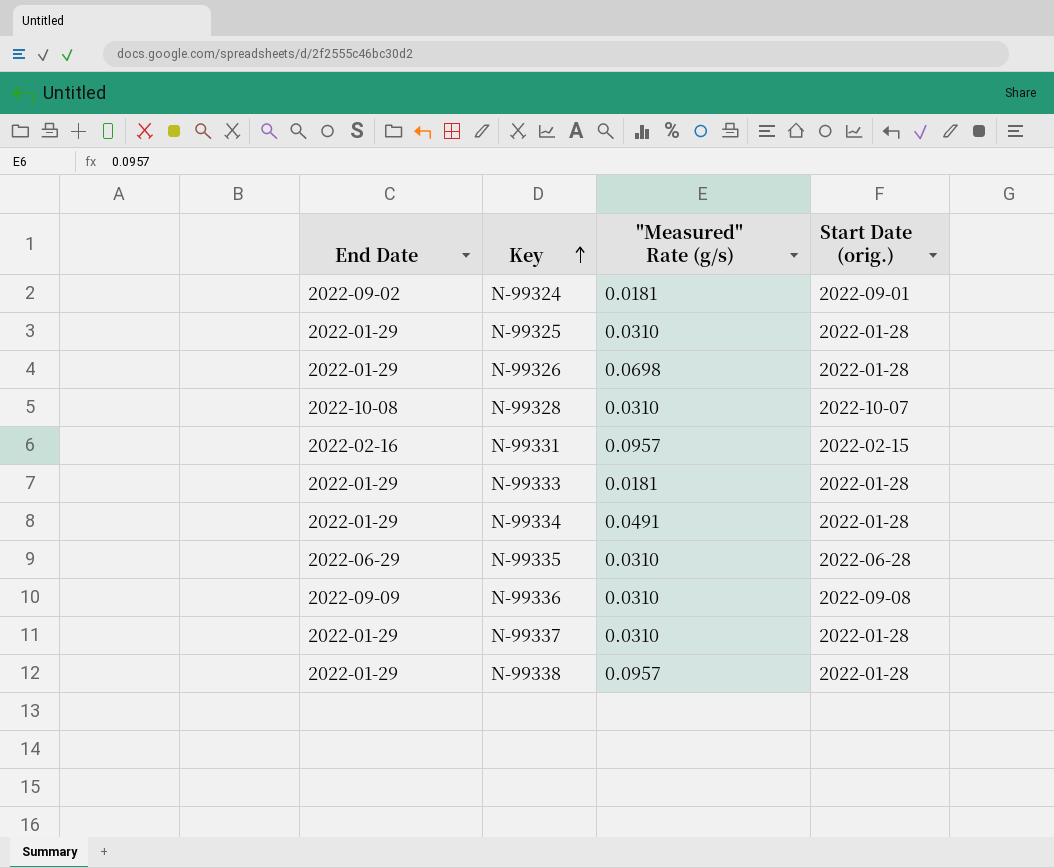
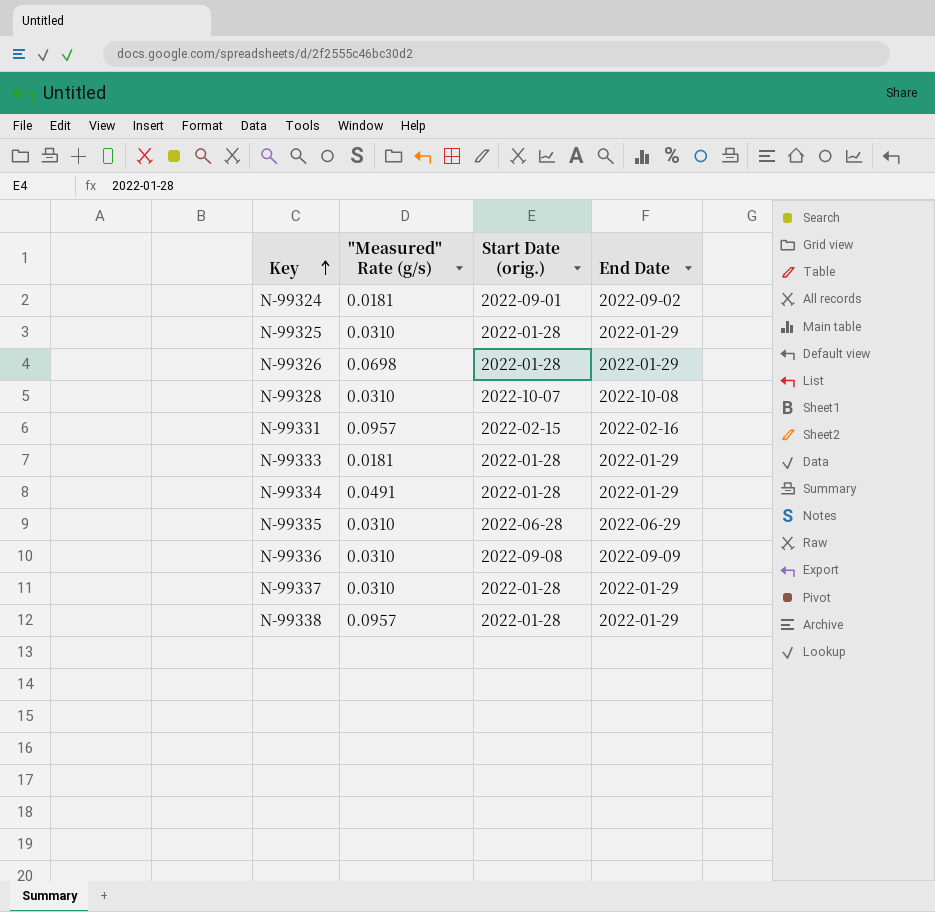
column End Date | position: 1 -> 4

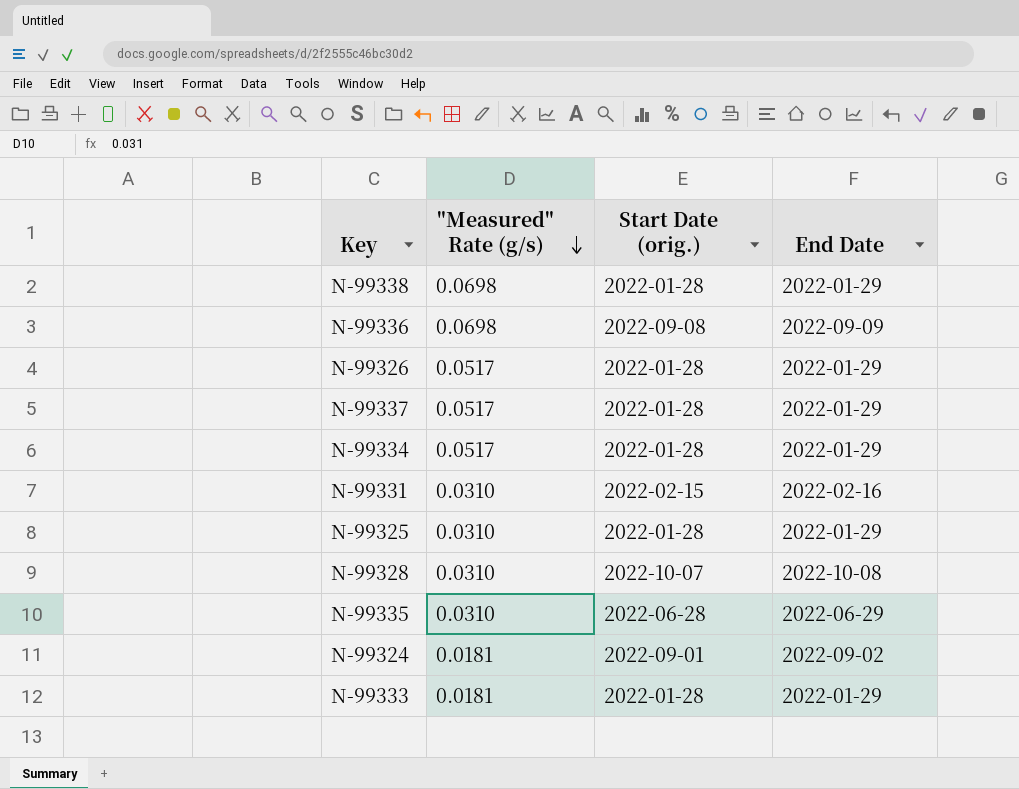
row order: Key ascending -> "Measured" Rate (g/s) descending
N-99338 | "Measured" Rate (g/s): 0.0957 -> 0.0698
N-99336 | "Measured" Rate (g/s): 0.0310 -> 0.0698
N-99326 | "Measured" Rate (g/s): 0.0698 -> 0.0517
N-99337 | "Measured" Rate (g/s): 0.0310 -> 0.0517
N-99334 | "Measured" Rate (g/s): 0.0491 -> 0.0517
N-99331 | "Measured" Rate (g/s): 0.0957 -> 0.0310

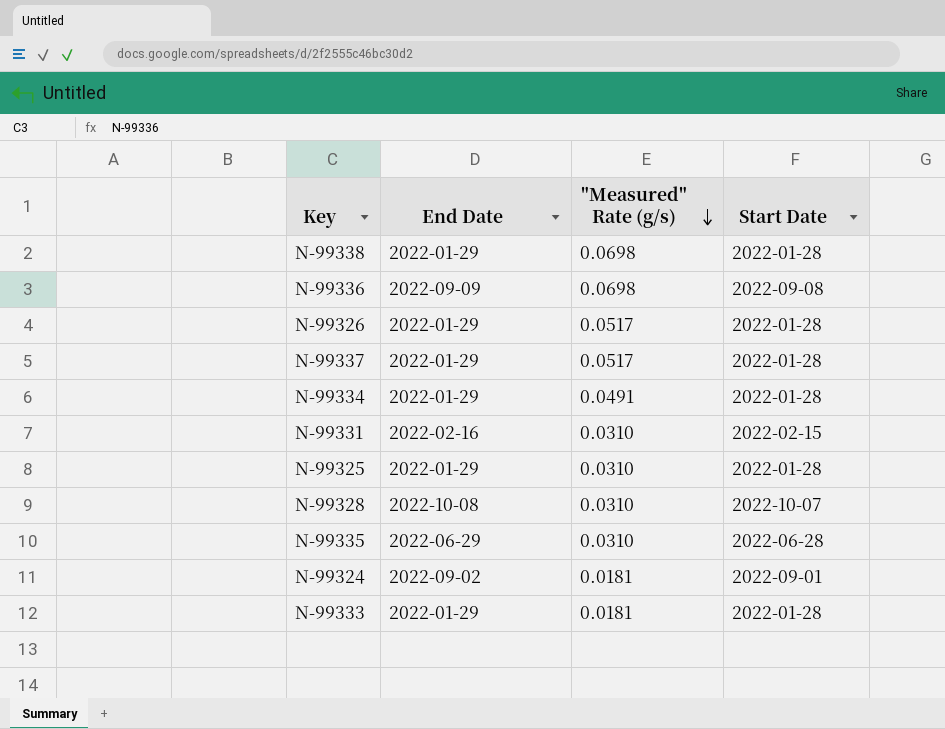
column End Date | position: 4 -> 2
column name: Start Date (orig.) -> Start Date
N-99334 | "Measured" Rate (g/s): 0.0517 -> 0.0491

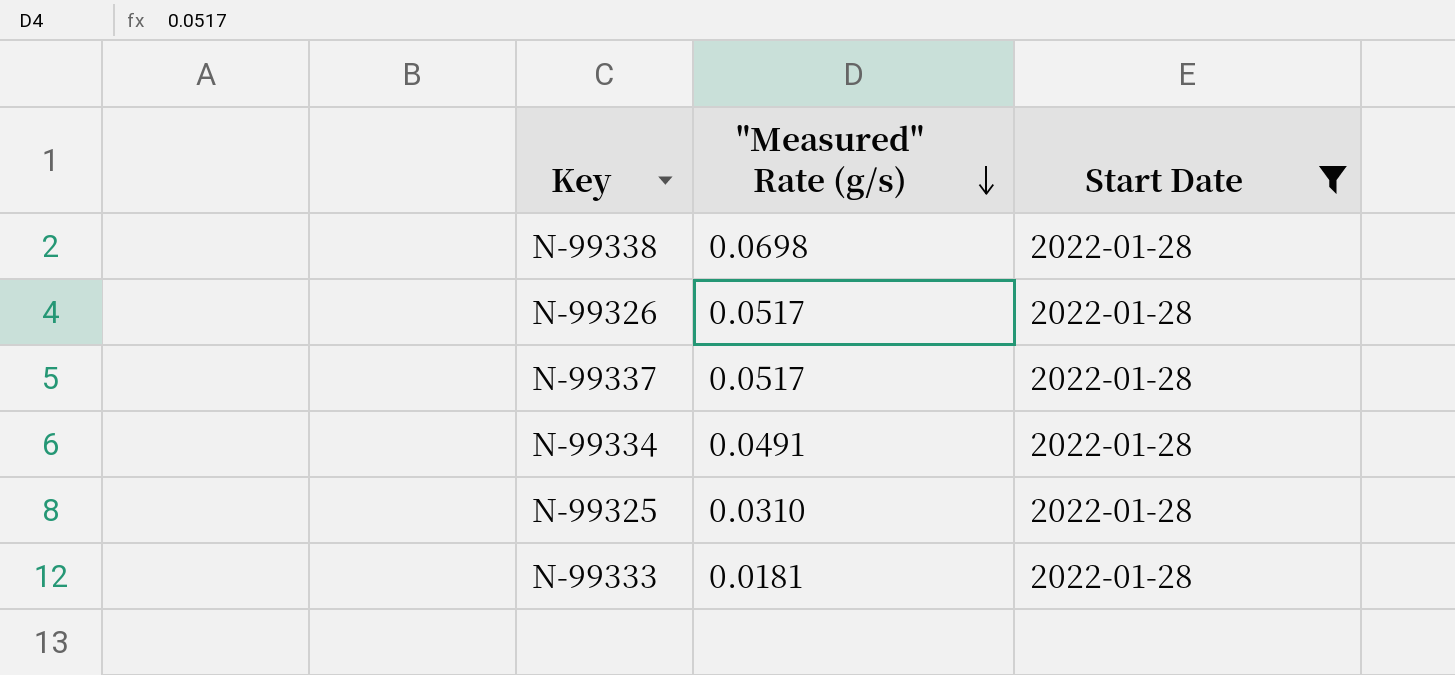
filter: none -> Start Date = 2022-01-28
column End Date | position: 2 -> none

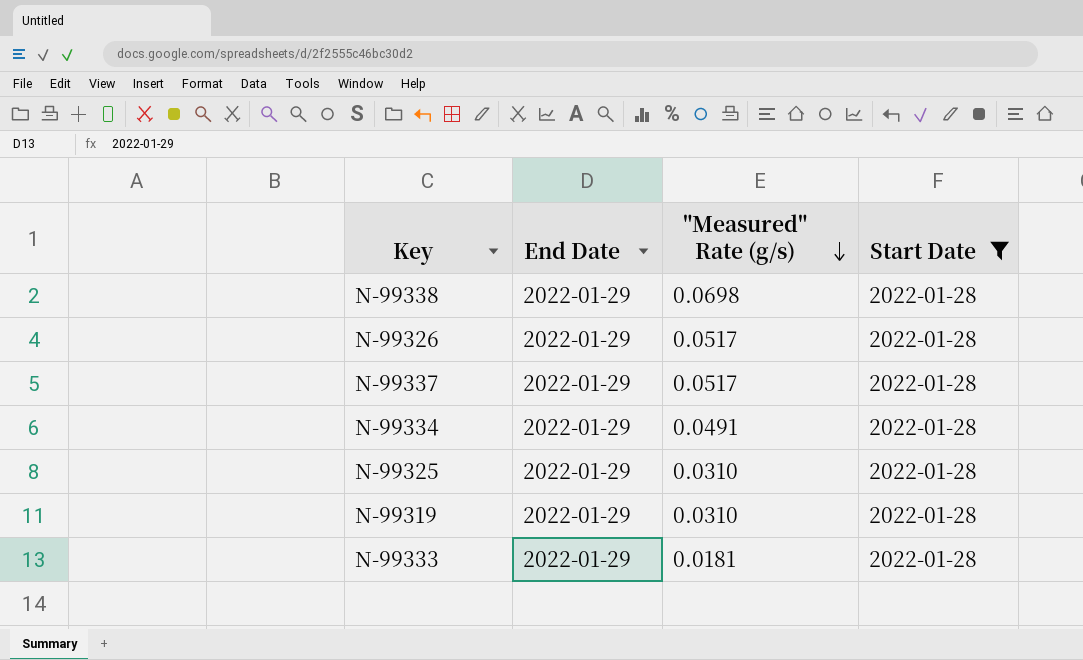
column End Date | position: none -> 2
row N-99319: none -> 2022-01-29 | 0.0310 | 2022-01-28

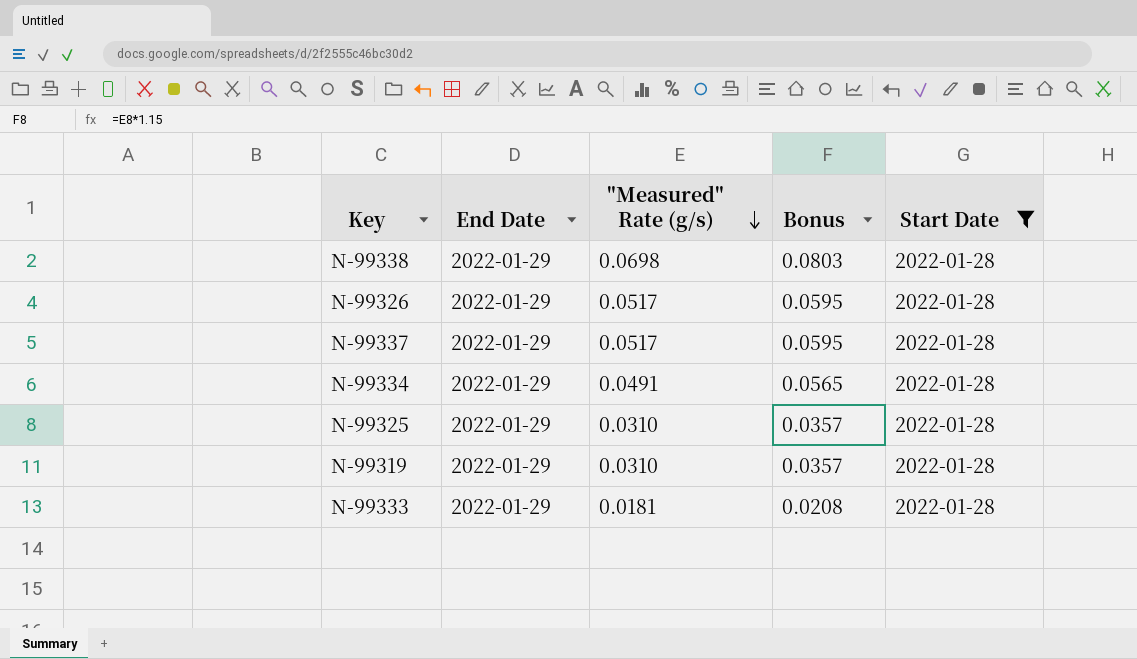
column Bonus | formula: none -> ["Measured" Rate (g/s)] * 1.15

